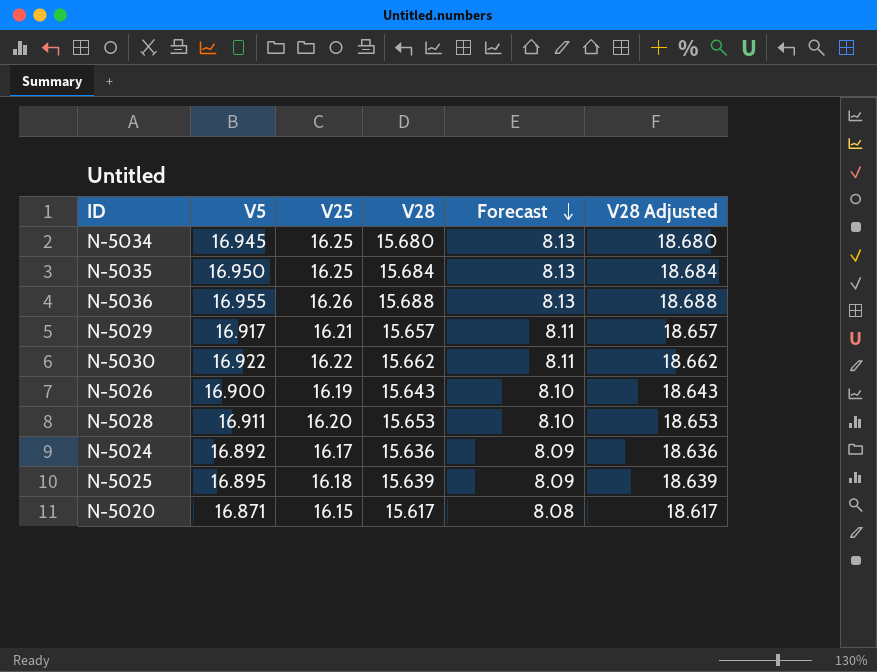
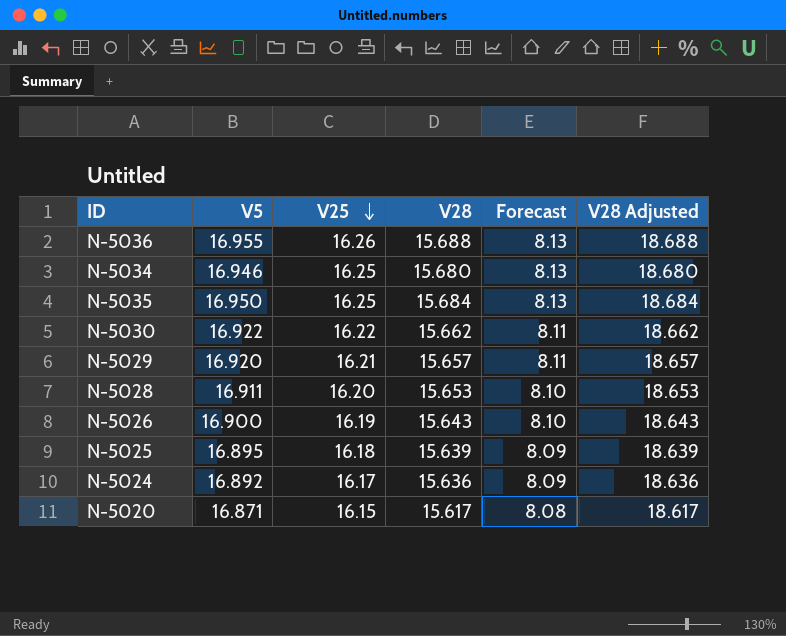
row order: Forecast descending -> V25 descending
N-5034 | V5: 16.945 -> 16.946
N-5029 | V5: 16.917 -> 16.920

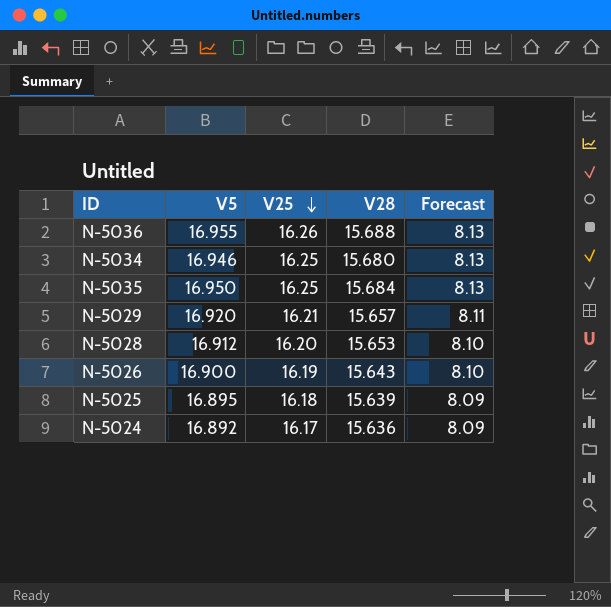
column V28 Adjusted | formula: [V28] + 3 -> none
row N-5030: 16.922 | 16.22 | 15.662 | 8.11 | 18.662 -> none
row N-5020: 16.871 | 16.15 | 15.617 | 8.08 | 18.617 -> none
N-5028 | V5: 16.911 -> 16.912

